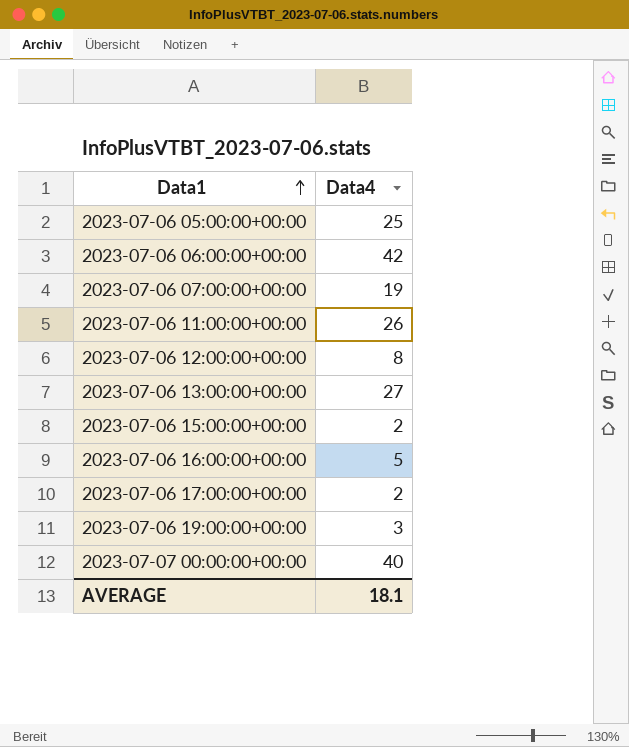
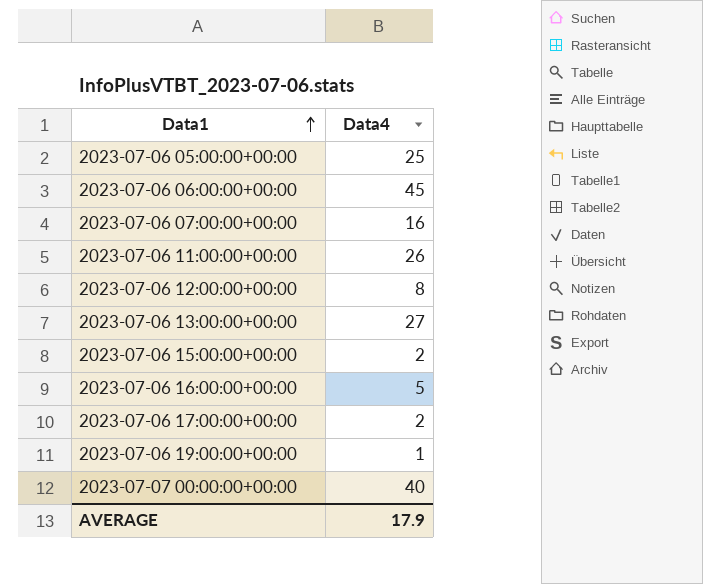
2023-07-06 06:00:00+00:00 | Data4: 42 -> 45
2023-07-06 07:00:00+00:00 | Data4: 19 -> 16
2023-07-06 19:00:00+00:00 | Data4: 3 -> 1
AVERAGE | Data4: 18.1 -> 17.9

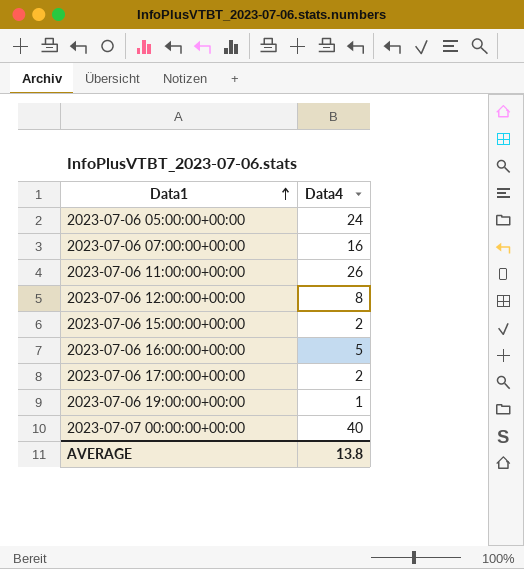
row 2023-07-06 06:00:00+00:00: 45 -> none
row 2023-07-06 13:00:00+00:00: 27 -> none
2023-07-06 05:00:00+00:00 | Data4: 25 -> 24
AVERAGE | Data4: 17.9 -> 13.8

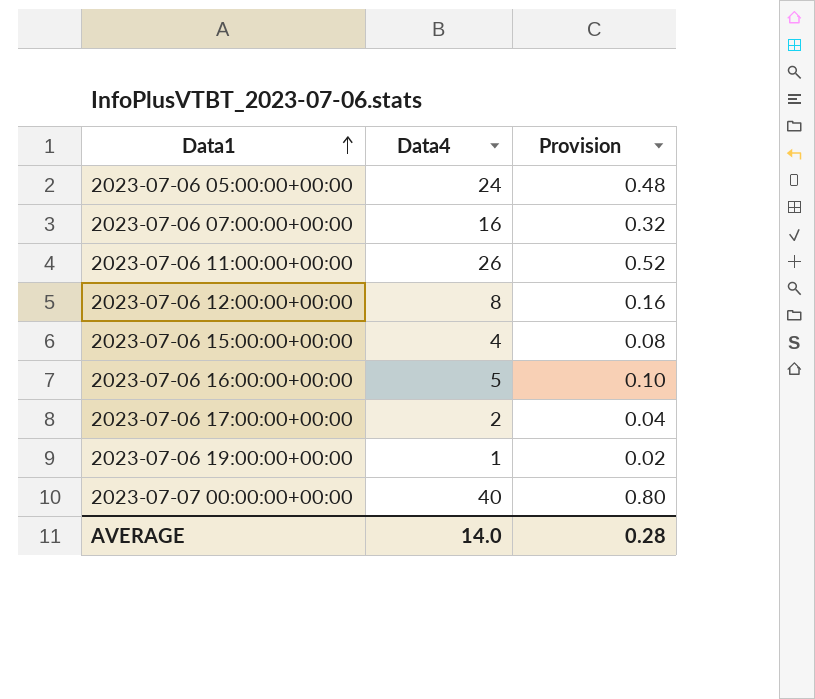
column Provision | formula: none -> [Data4] * 0.02
2023-07-06 15:00:00+00:00 | Data4: 2 -> 4
AVERAGE | Data4: 13.8 -> 14.0

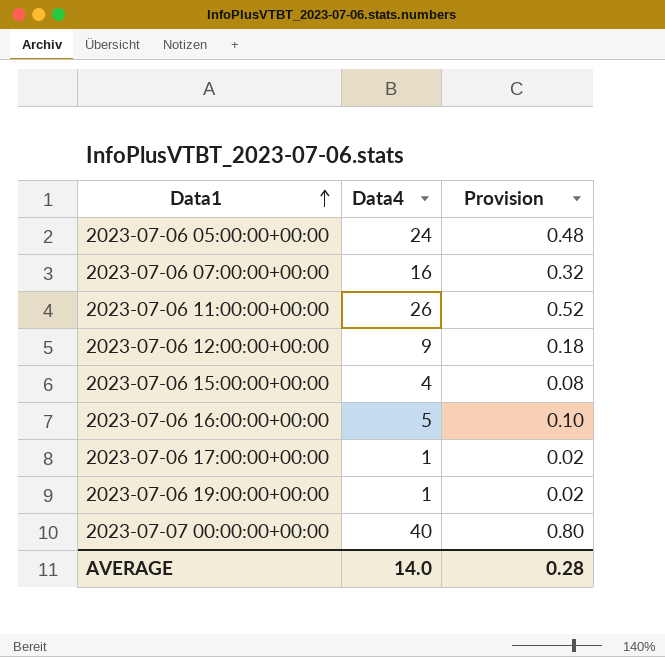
2023-07-06 12:00:00+00:00 | Data4: 8 -> 9
2023-07-06 12:00:00+00:00 | Provision: 0.16 -> 0.18
2023-07-06 17:00:00+00:00 | Data4: 2 -> 1
2023-07-06 17:00:00+00:00 | Provision: 0.04 -> 0.02

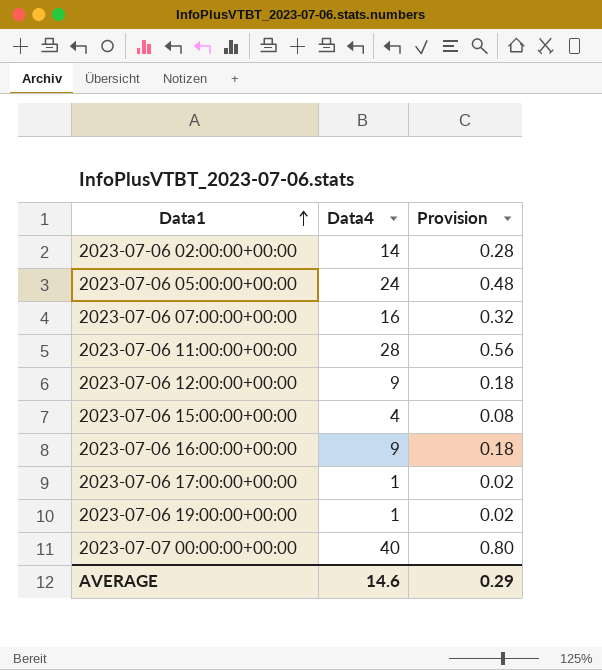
row 2023-07-06 02:00:00+00:00: none -> 14 | 0.28
2023-07-06 11:00:00+00:00 | Data4: 26 -> 28
2023-07-06 11:00:00+00:00 | Provision: 0.52 -> 0.56
2023-07-06 16:00:00+00:00 | Data4: 5 -> 9
2023-07-06 16:00:00+00:00 | Provision: 0.10 -> 0.18
AVERAGE | Data4: 14.0 -> 14.6
AVERAGE | Provision: 0.28 -> 0.29

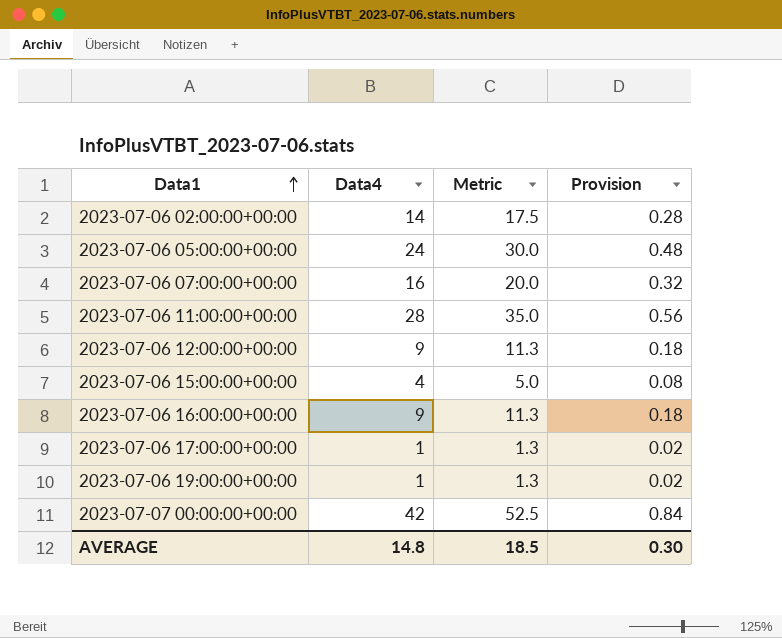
column Metric | formula: none -> [Data4] * 1.25
2023-07-07 00:00:00+00:00 | Data4: 40 -> 42
2023-07-07 00:00:00+00:00 | Provision: 0.80 -> 0.84
AVERAGE | Data4: 14.6 -> 14.8
AVERAGE | Provision: 0.29 -> 0.30

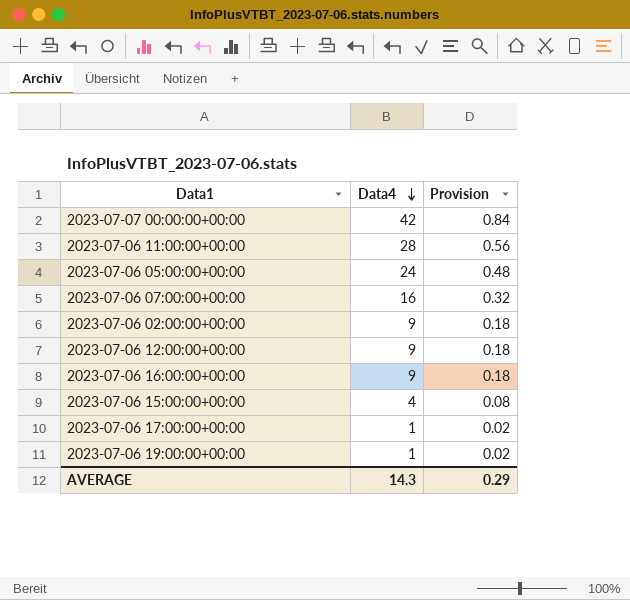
row order: Data1 ascending -> Data4 descending
column Metric | formula: [Data4] * 1.25 -> none
2023-07-06 02:00:00+00:00 | Data4: 14 -> 9
2023-07-06 02:00:00+00:00 | Provision: 0.28 -> 0.18
AVERAGE | Data4: 14.8 -> 14.3
AVERAGE | Provision: 0.30 -> 0.29

